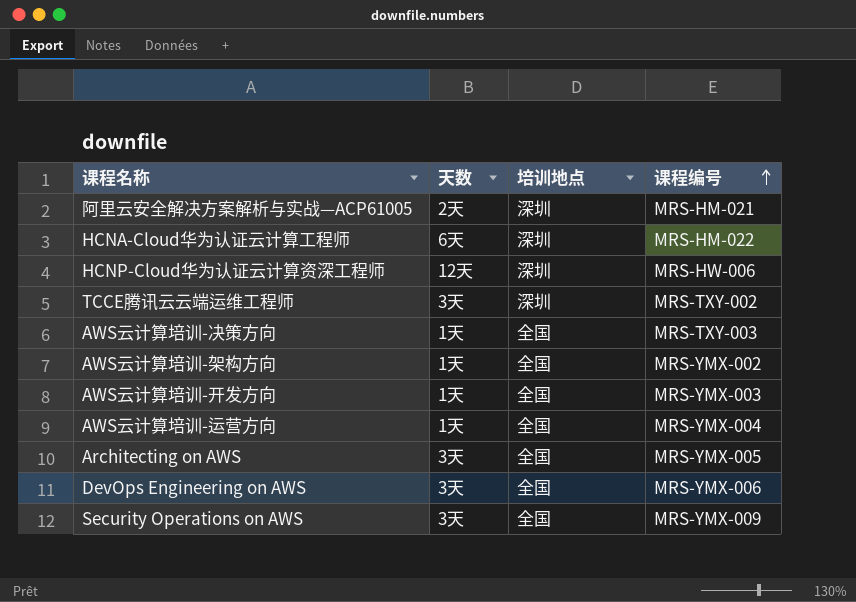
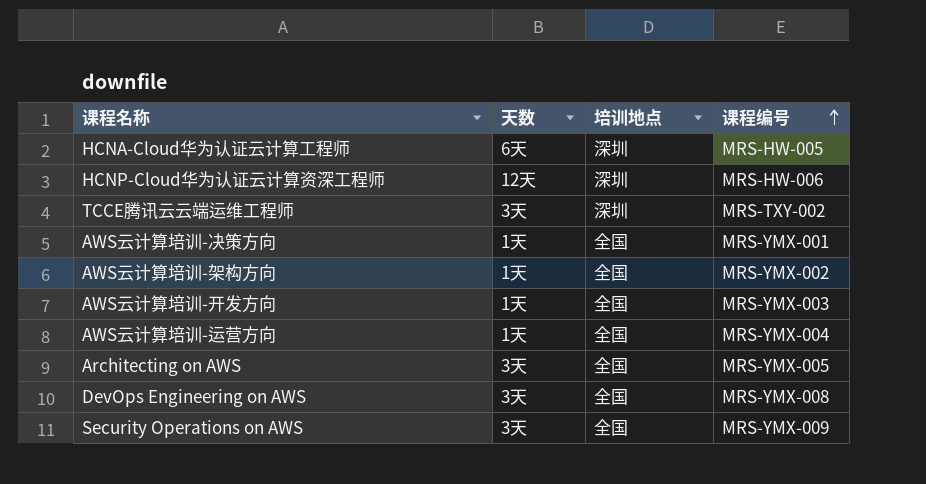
row 阿里云安全解决方案解析与实战—ACP61005: 2天 | 深圳 | MRS-HM-021 -> none
HCNA-Cloud华为认证云计算工程师 | 课程编号: MRS-HM-022 -> MRS-HW-005
AWS云计算培训-决策方向 | 课程编号: MRS-TXY-003 -> MRS-YMX-001
DevOps Engineering on AWS | 课程编号: MRS-YMX-006 -> MRS-YMX-008

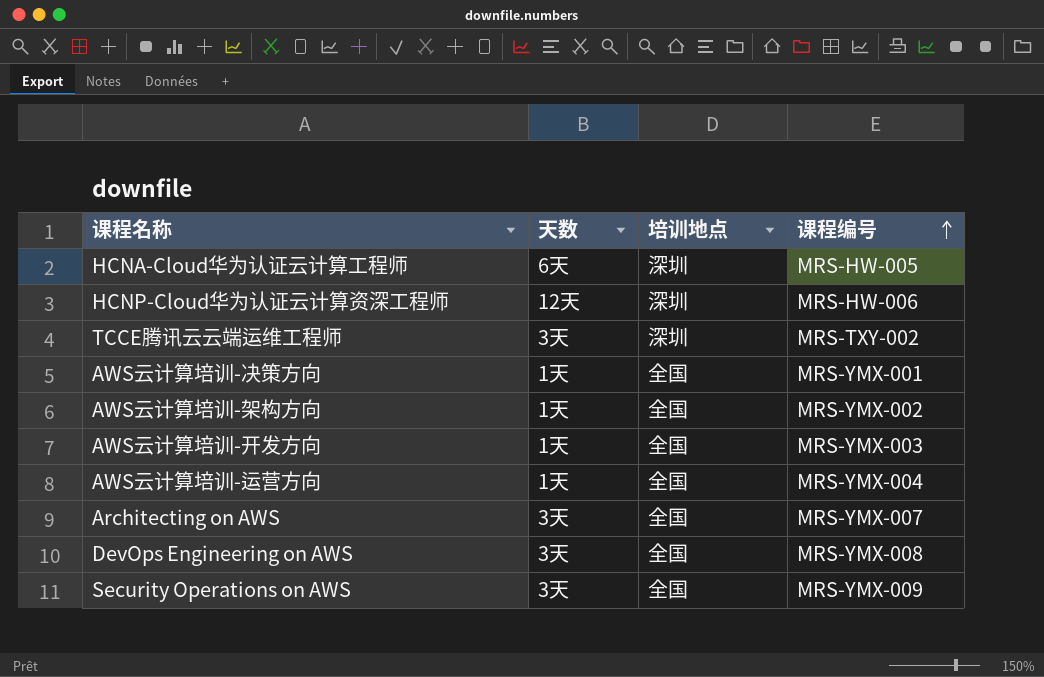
Architecting on AWS | 课程编号: MRS-YMX-005 -> MRS-YMX-007

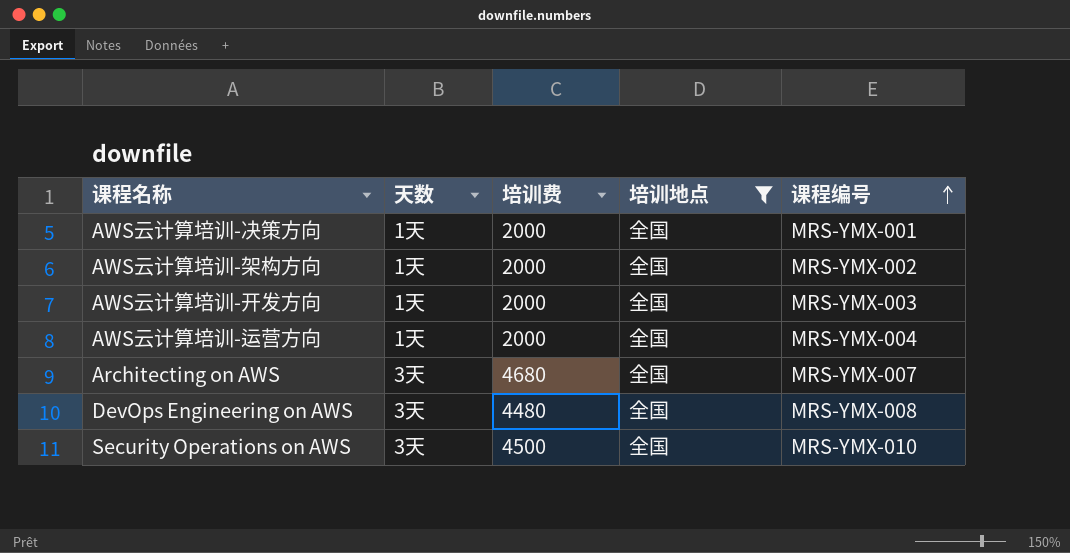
filter: none -> 培训地点 = 全国
column 培训费 | position: none -> 3
Security Operations on AWS | 课程编号: MRS-YMX-009 -> MRS-YMX-010

